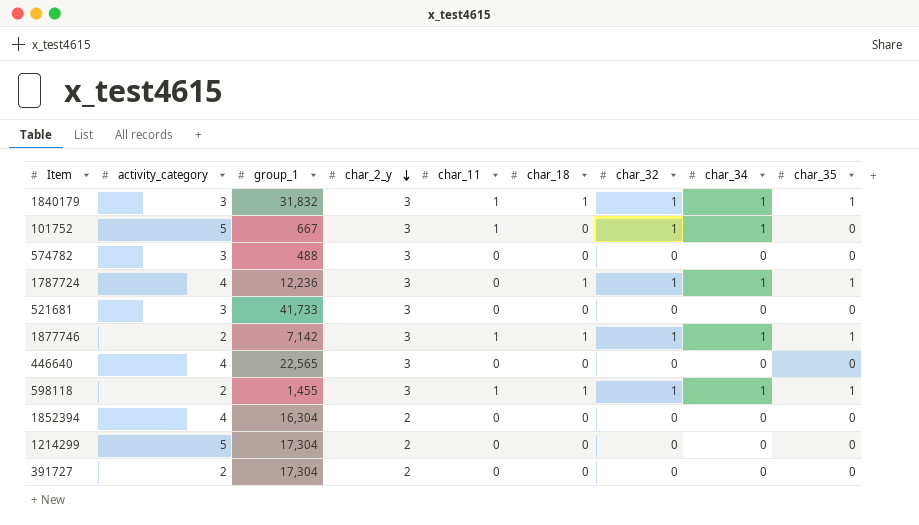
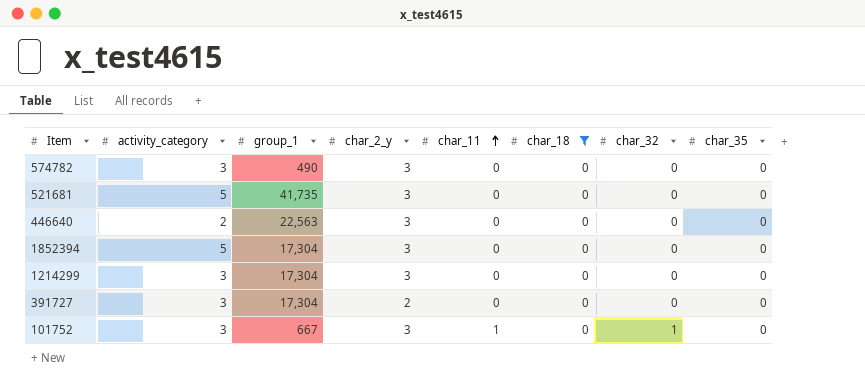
filter: none -> char_18 = 0
row order: char_2_y descending -> char_11 ascending
column char_34 | position: 8 -> none
574782 | group_1: 488 -> 490
521681 | activity_category: 3 -> 5
521681 | group_1: 41,733 -> 41,735
446640 | activity_category: 4 -> 2
446640 | group_1: 22,565 -> 22,563
1852394 | activity_category: 4 -> 5
1852394 | group_1: 16,304 -> 17,304
1852394 | char_2_y: 2 -> 3
1214299 | activity_category: 5 -> 3
1214299 | char_2_y: 2 -> 3
391727 | activity_category: 2 -> 3
101752 | activity_category: 5 -> 3

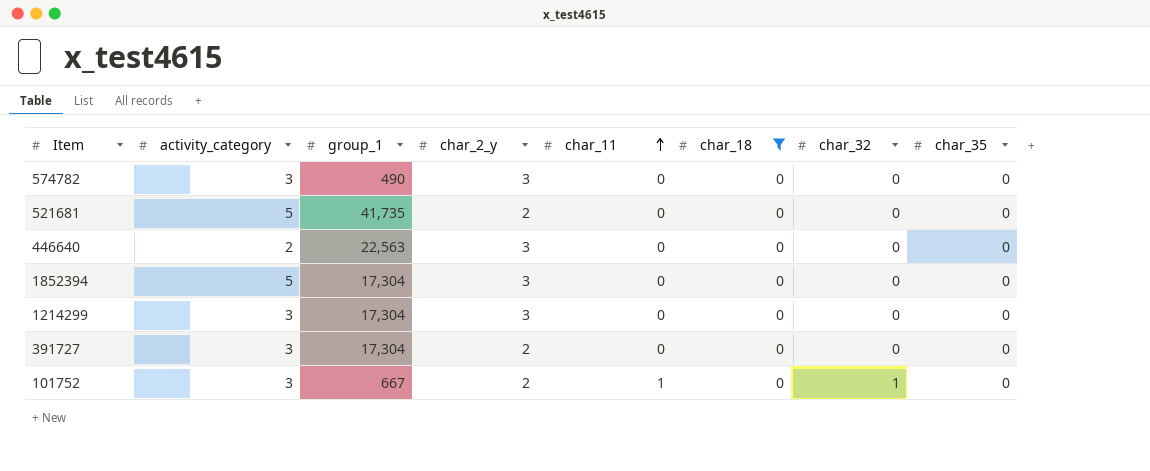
521681 | char_2_y: 3 -> 2
101752 | char_2_y: 3 -> 2

